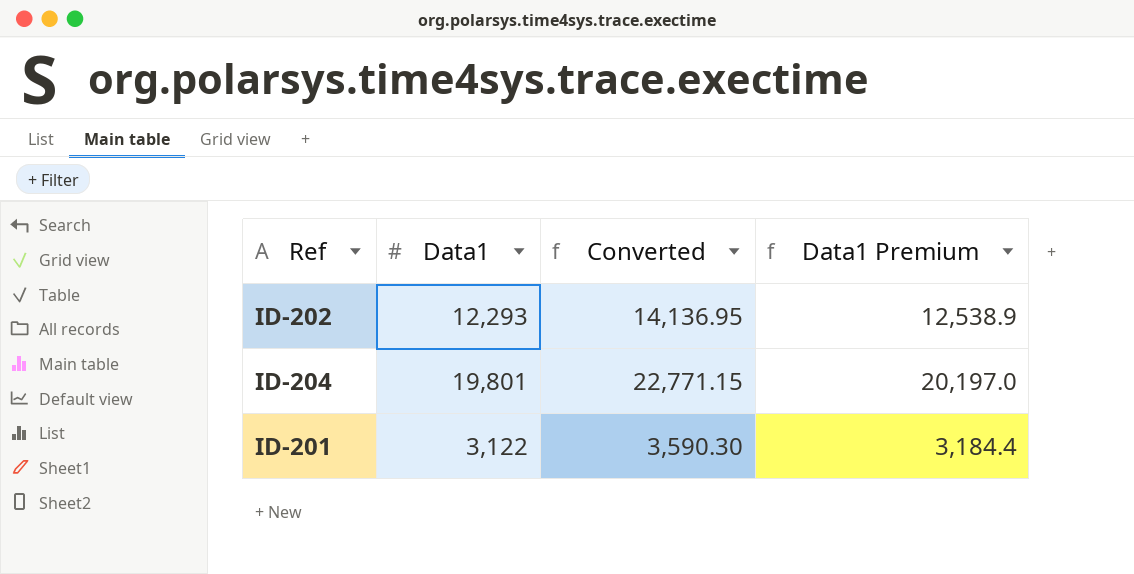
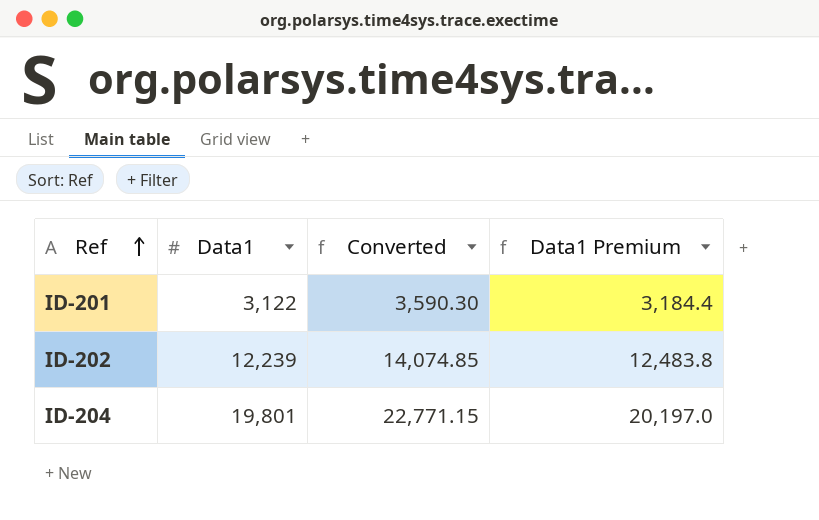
row order: none -> Ref ascending
ID-202 | Data1: 12,293 -> 12,239
ID-202 | Converted: 14,136.95 -> 14,074.85
ID-202 | Data1 Premium: 12,538.9 -> 12,483.8

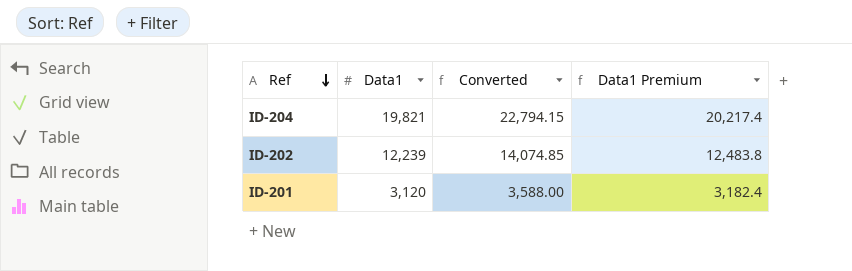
row order: Ref ascending -> Ref descending
ID-204 | Data1: 19,801 -> 19,821
ID-204 | Converted: 22,771.15 -> 22,794.15
ID-204 | Data1 Premium: 20,197.0 -> 20,217.4
ID-201 | Data1: 3,122 -> 3,120
ID-201 | Converted: 3,590.30 -> 3,588.00
ID-201 | Data1 Premium: 3,184.4 -> 3,182.4

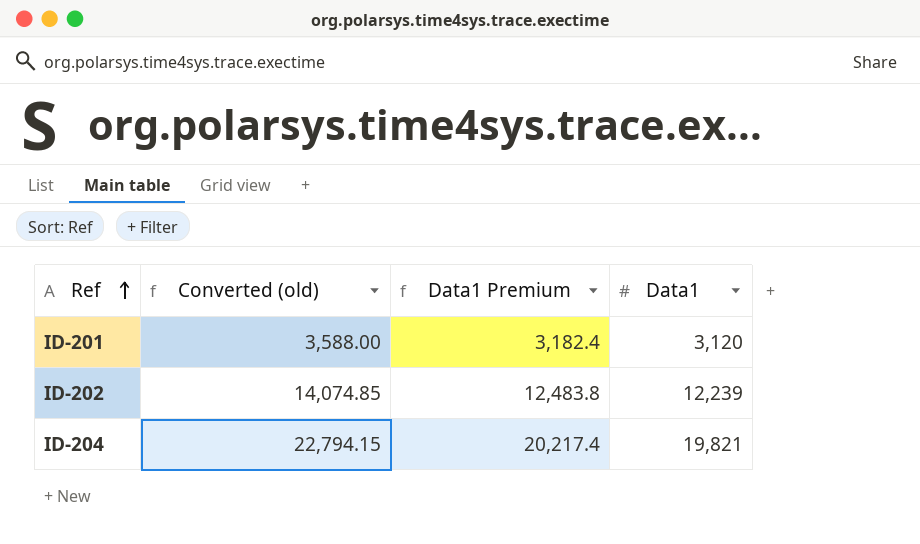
row order: Ref descending -> Ref ascending
column name: Converted -> Converted (old)
column Data1 | position: 2 -> 4

